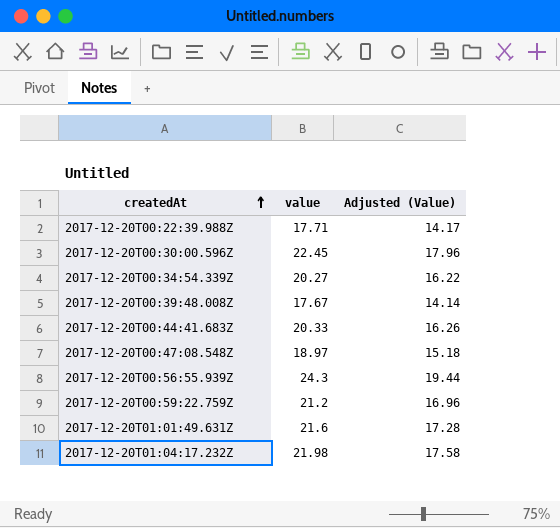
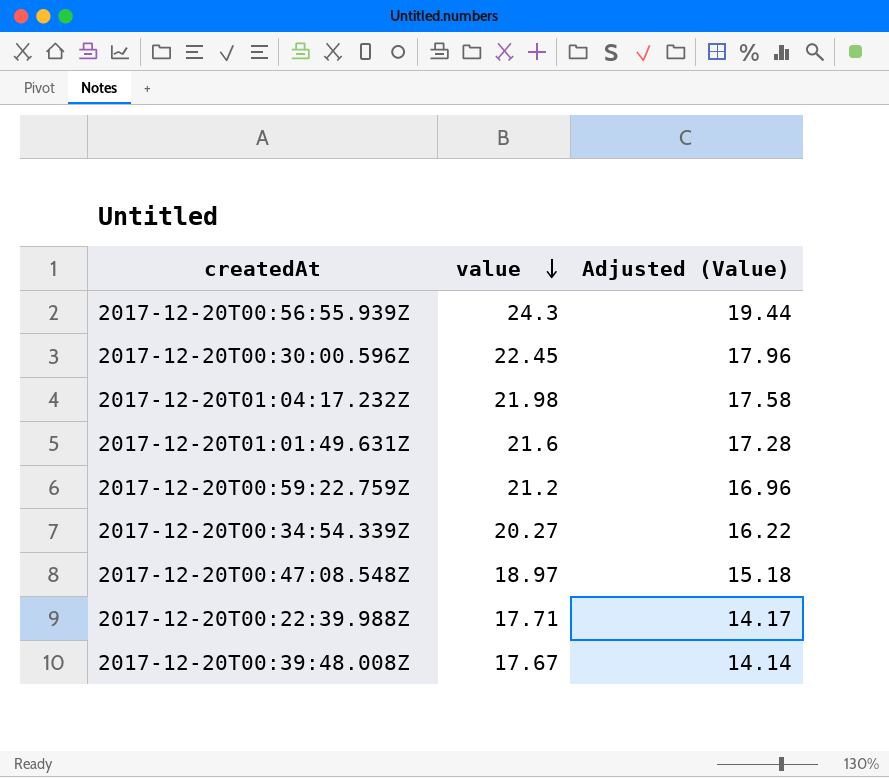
row order: createdAt ascending -> value descending
row 2017-12-20T00:44:41.683Z: 20.33 | 16.26 -> none

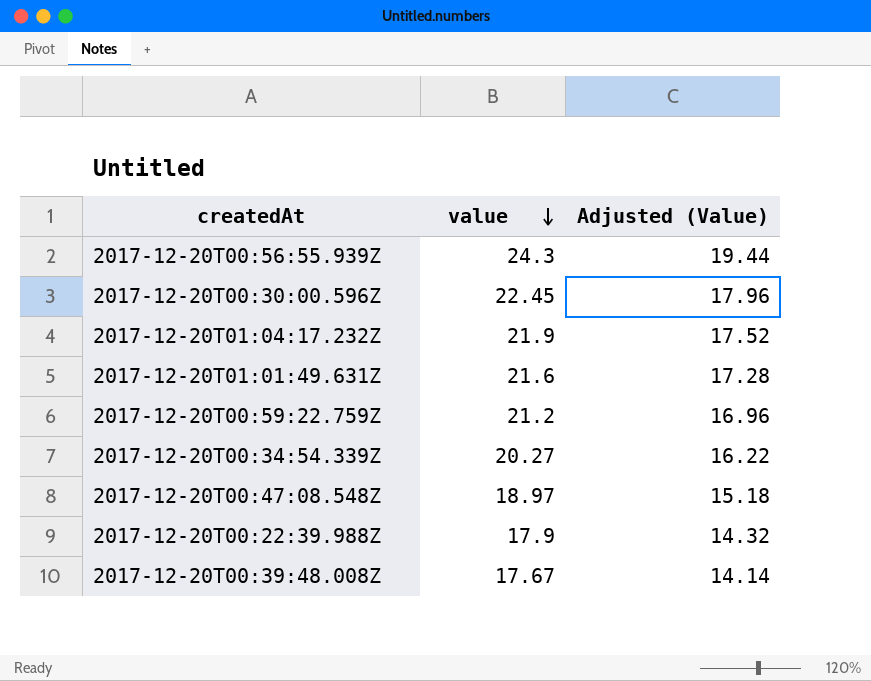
2017-12-20T01:04:17.232Z | value: 21.98 -> 21.9
2017-12-20T01:04:17.232Z | Adjusted (Value): 17.58 -> 17.52
2017-12-20T00:22:39.988Z | value: 17.71 -> 17.9
2017-12-20T00:22:39.988Z | Adjusted (Value): 14.17 -> 14.32

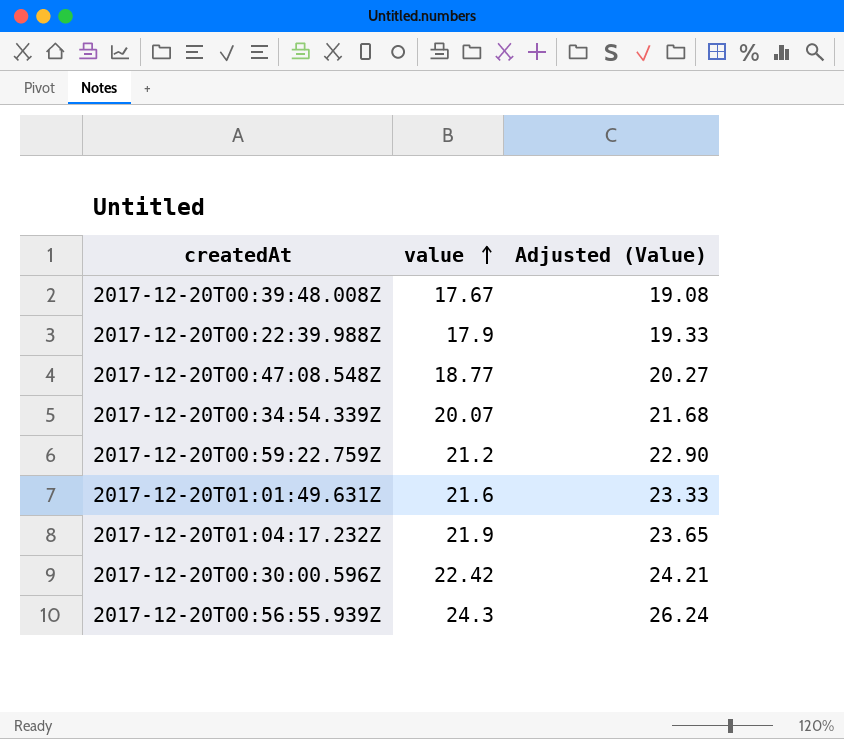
row order: value descending -> value ascending
column Adjusted (Value) | formula: [value] * 0.8 -> [value] * 1.08
2017-12-20T00:47:08.548Z | value: 18.97 -> 18.77
2017-12-20T00:34:54.339Z | value: 20.27 -> 20.07
2017-12-20T00:30:00.596Z | value: 22.45 -> 22.42

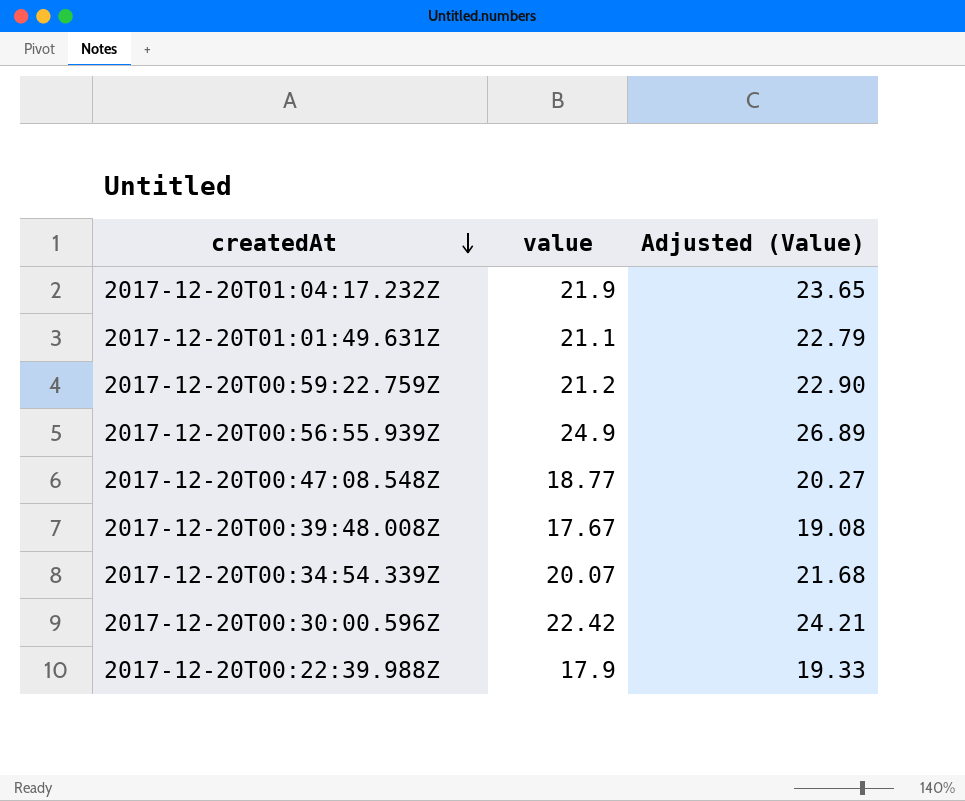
row order: value ascending -> createdAt descending
2017-12-20T01:01:49.631Z | value: 21.6 -> 21.1
2017-12-20T01:01:49.631Z | Adjusted (Value): 23.33 -> 22.79
2017-12-20T00:56:55.939Z | value: 24.3 -> 24.9
2017-12-20T00:56:55.939Z | Adjusted (Value): 26.24 -> 26.89

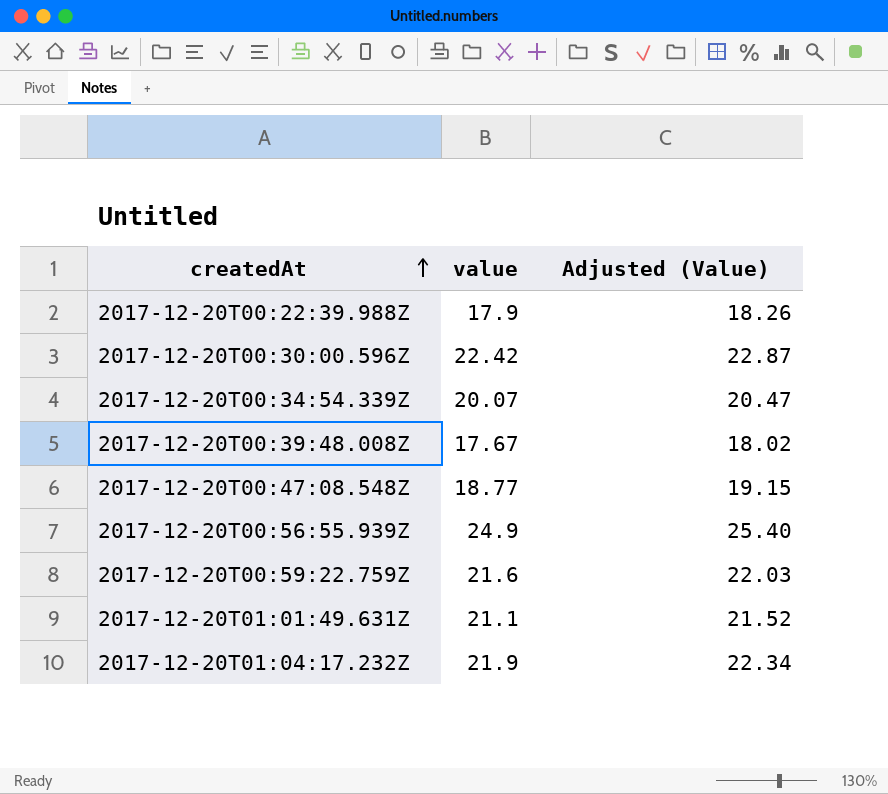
row order: createdAt descending -> createdAt ascending
column Adjusted (Value) | formula: [value] * 1.08 -> [value] * 1.02
2017-12-20T00:59:22.759Z | value: 21.2 -> 21.6

